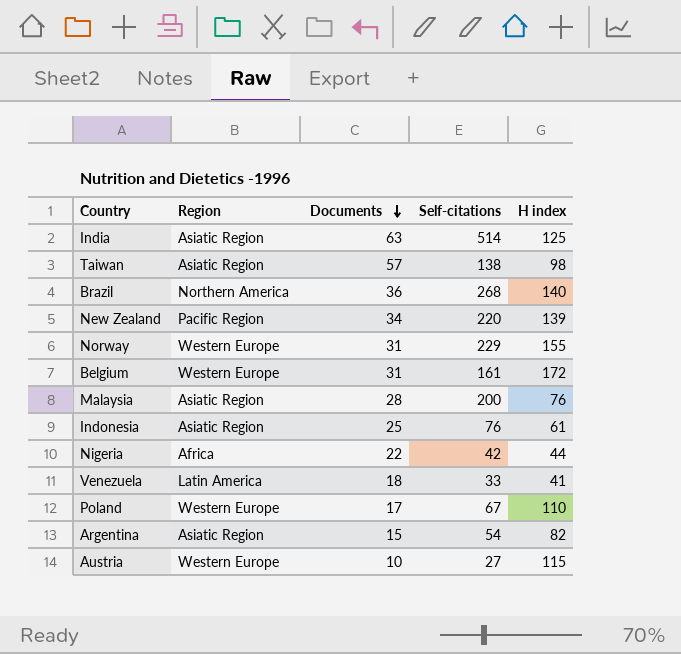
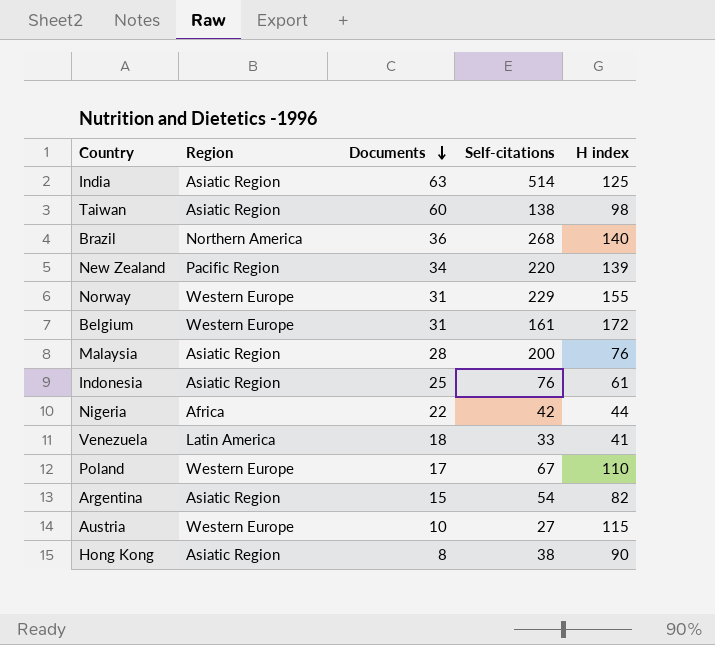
Taiwan | Documents: 57 -> 60
row Hong Kong: none -> Asiatic Region | 8 | 38 | 90

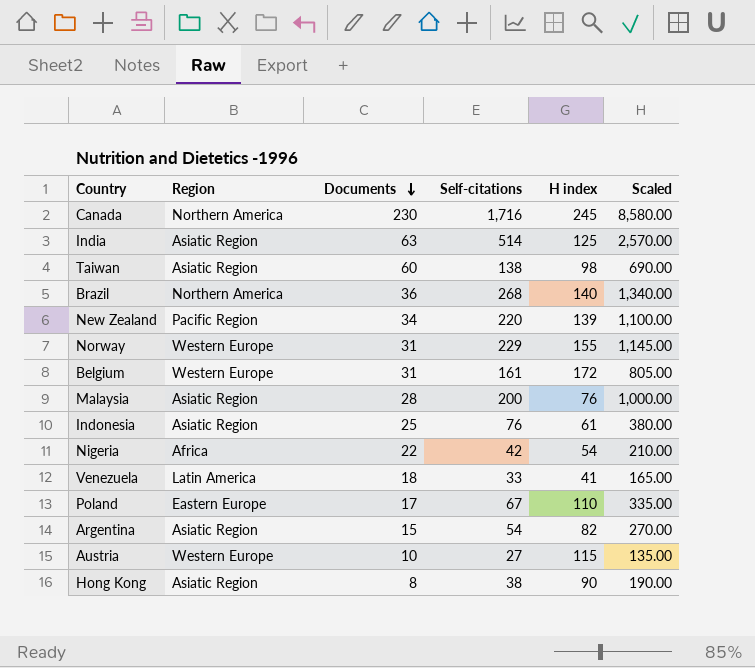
column Scaled | formula: none -> [Self-citations] * 5
row Canada: none -> Northern America | 230 | 1,716 | 245 | 8,580.00
Nigeria | H index: 44 -> 54
Poland | Region: Western Europe -> Eastern Europe

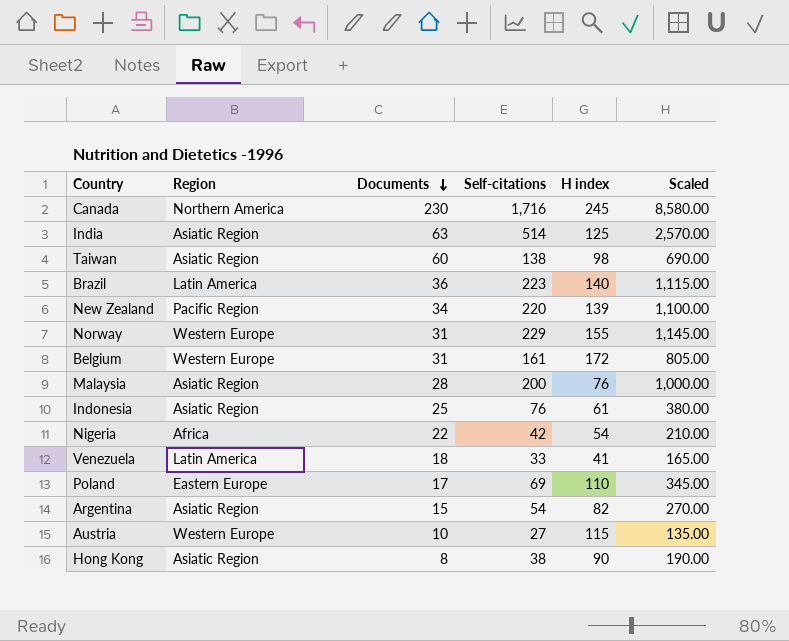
Brazil | Region: Northern America -> Latin America
Brazil | Self-citations: 268 -> 223
Brazil | Scaled: 1,340.00 -> 1,115.00
Poland | Self-citations: 67 -> 69
Poland | Scaled: 335.00 -> 345.00

